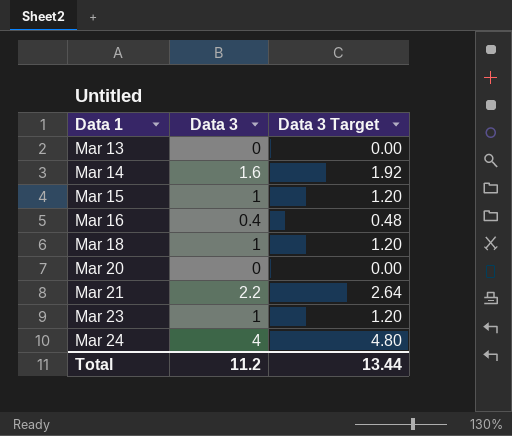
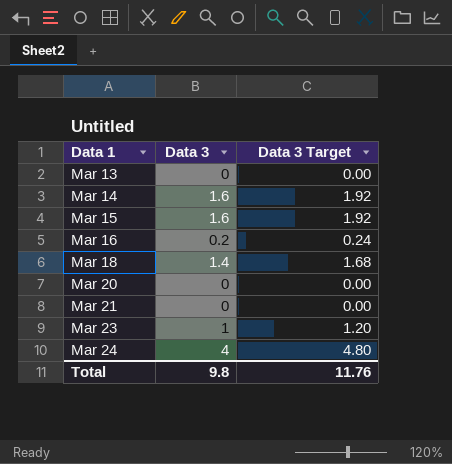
Mar 15 | Data 3: 1 -> 1.6
Mar 15 | Data 3 Target: 1.20 -> 1.92
Mar 16 | Data 3: 0.4 -> 0.2
Mar 16 | Data 3 Target: 0.48 -> 0.24
Mar 18 | Data 3: 1 -> 1.4
Mar 18 | Data 3 Target: 1.20 -> 1.68
Mar 21 | Data 3: 2.2 -> 0
Mar 21 | Data 3 Target: 2.64 -> 0.00
Total | Data 3: 11.2 -> 9.8
Total | Data 3 Target: 13.44 -> 11.76

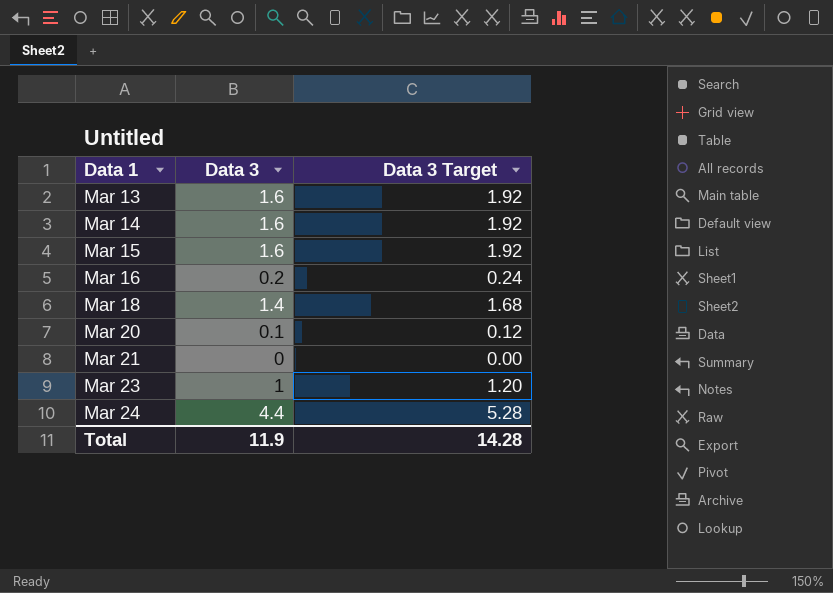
Mar 13 | Data 3: 0 -> 1.6
Mar 13 | Data 3 Target: 0.00 -> 1.92
Mar 20 | Data 3: 0 -> 0.1
Mar 20 | Data 3 Target: 0.00 -> 0.12
Mar 24 | Data 3: 4 -> 4.4
Mar 24 | Data 3 Target: 4.80 -> 5.28
Total | Data 3: 9.8 -> 11.9
Total | Data 3 Target: 11.76 -> 14.28

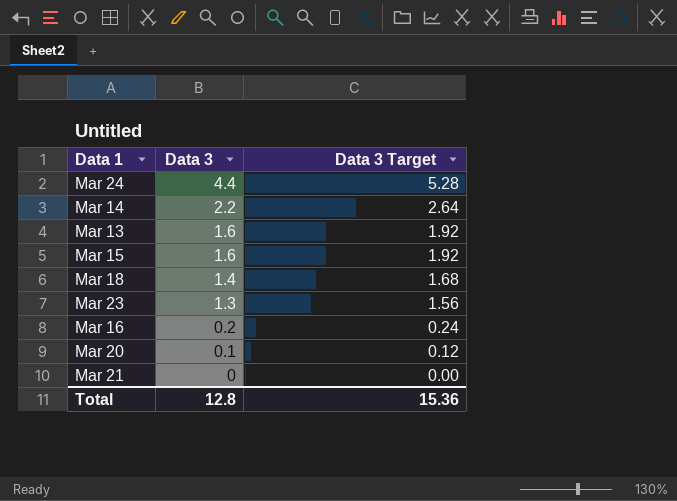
row order: Data 1 ascending -> Data 3 descending
Mar 14 | Data 3: 1.6 -> 2.2
Mar 14 | Data 3 Target: 1.92 -> 2.64
Mar 23 | Data 3: 1 -> 1.3
Mar 23 | Data 3 Target: 1.20 -> 1.56
Total | Data 3: 11.9 -> 12.8
Total | Data 3 Target: 14.28 -> 15.36

